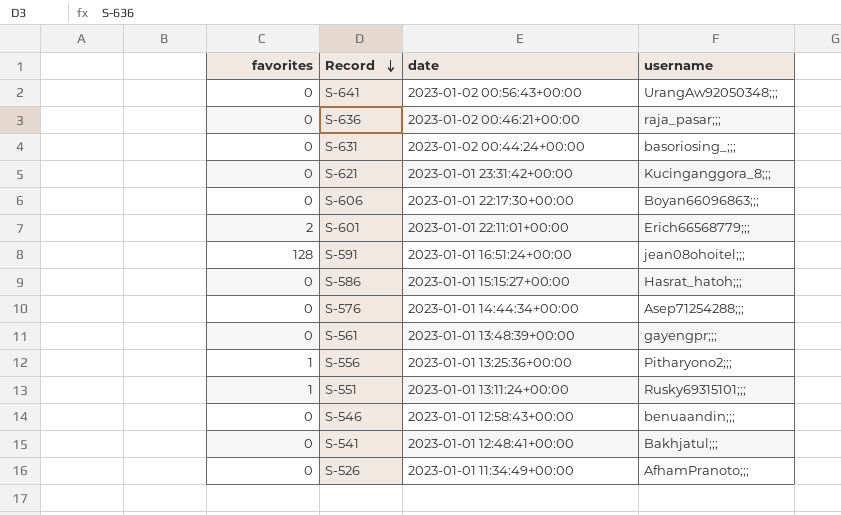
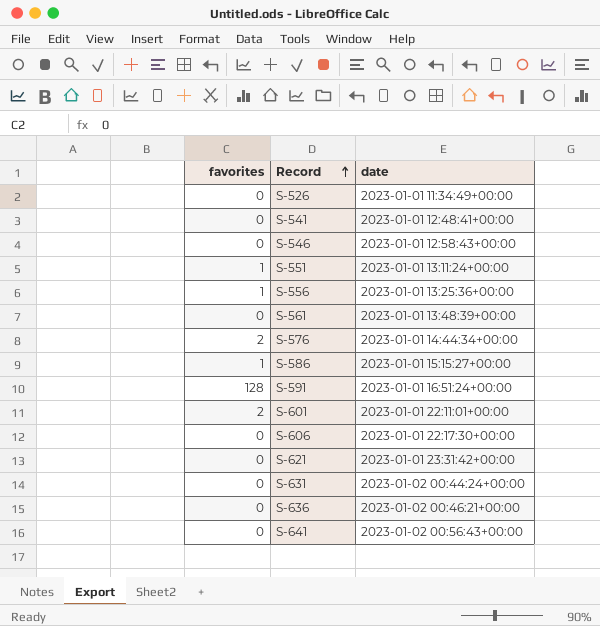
row order: Record descending -> Record ascending
column username | position: 4 -> none
S-576 | favorites: 0 -> 2
S-586 | favorites: 0 -> 1

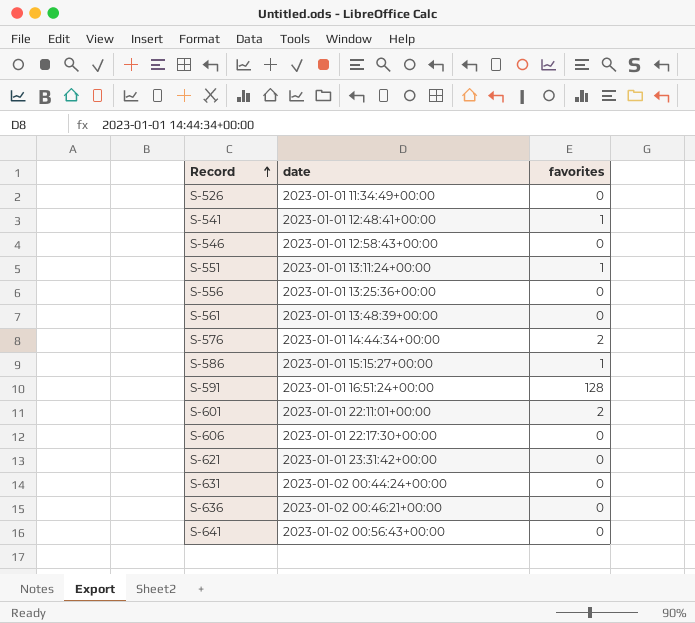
column favorites | position: 1 -> 3
S-541 | favorites: 0 -> 1
S-556 | favorites: 1 -> 0

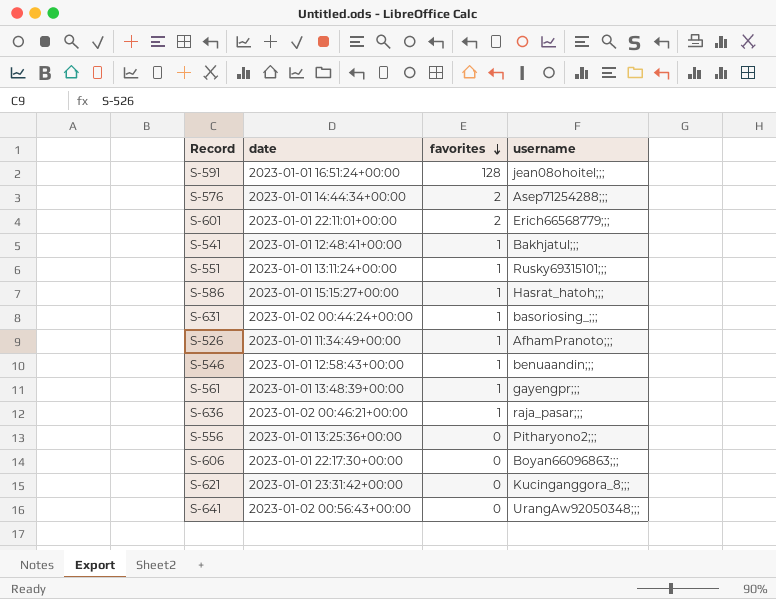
row order: Record ascending -> favorites descending
column username | position: none -> 4
S-631 | favorites: 0 -> 1
S-526 | favorites: 0 -> 1
S-546 | favorites: 0 -> 1
S-561 | favorites: 0 -> 1
S-636 | favorites: 0 -> 1

